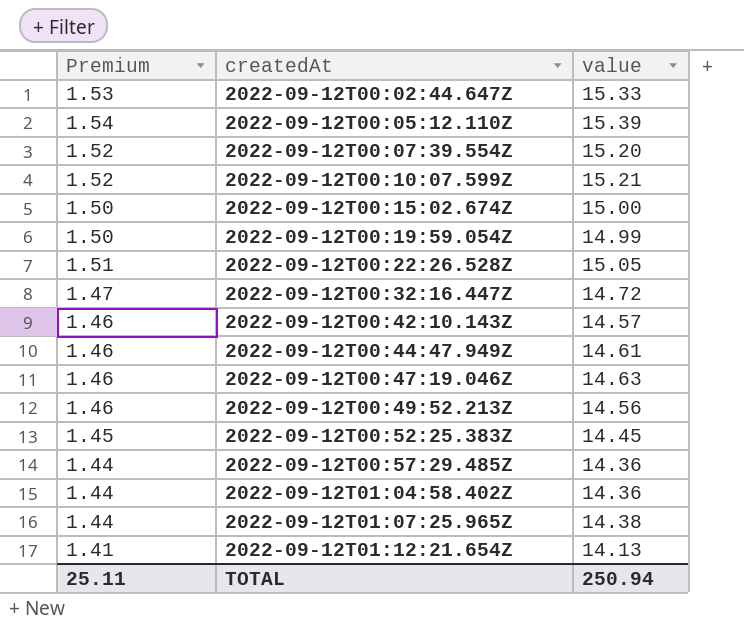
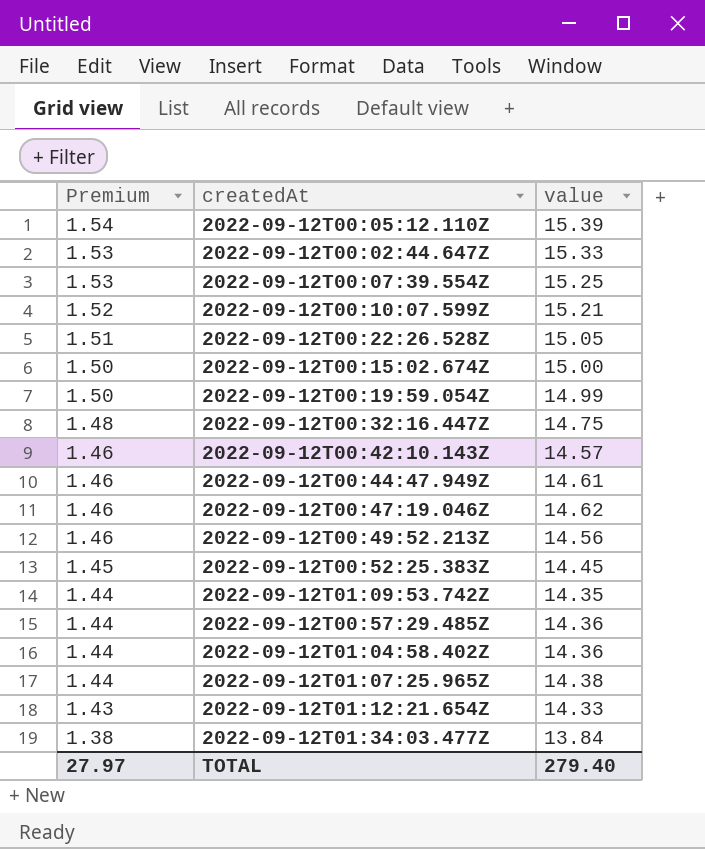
row order: createdAt ascending -> Premium descending
2022-09-12T00:07:39.554Z | Premium: 1.52 -> 1.53
2022-09-12T00:07:39.554Z | value: 15.20 -> 15.25
2022-09-12T00:32:16.447Z | Premium: 1.47 -> 1.48
2022-09-12T00:32:16.447Z | value: 14.72 -> 14.75
2022-09-12T00:47:19.046Z | value: 14.63 -> 14.62
row 2022-09-12T01:09:53.742Z: none -> 1.44 | 14.35
2022-09-12T01:12:21.654Z | Premium: 1.41 -> 1.43
2022-09-12T01:12:21.654Z | value: 14.13 -> 14.33
row 2022-09-12T01:34:03.477Z: none -> 1.38 | 13.84
TOTAL | Premium: 25.11 -> 27.97
TOTAL | value: 250.94 -> 279.40

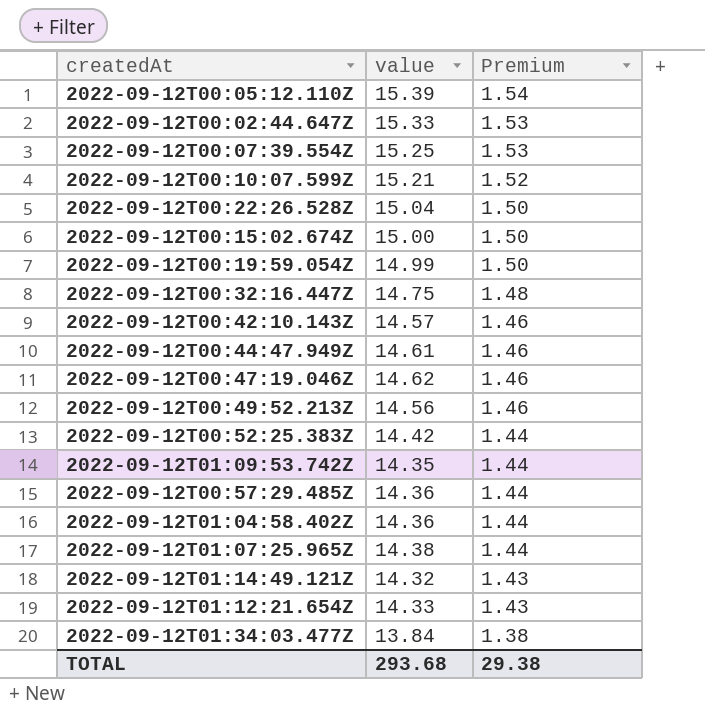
column Premium | position: 1 -> 3
2022-09-12T00:22:26.528Z | value: 15.05 -> 15.04
2022-09-12T00:22:26.528Z | Premium: 1.51 -> 1.50
2022-09-12T00:52:25.383Z | value: 14.45 -> 14.42
2022-09-12T00:52:25.383Z | Premium: 1.45 -> 1.44
row 2022-09-12T01:14:49.121Z: none -> 14.32 | 1.43
TOTAL | value: 279.40 -> 293.68
TOTAL | Premium: 27.97 -> 29.38

